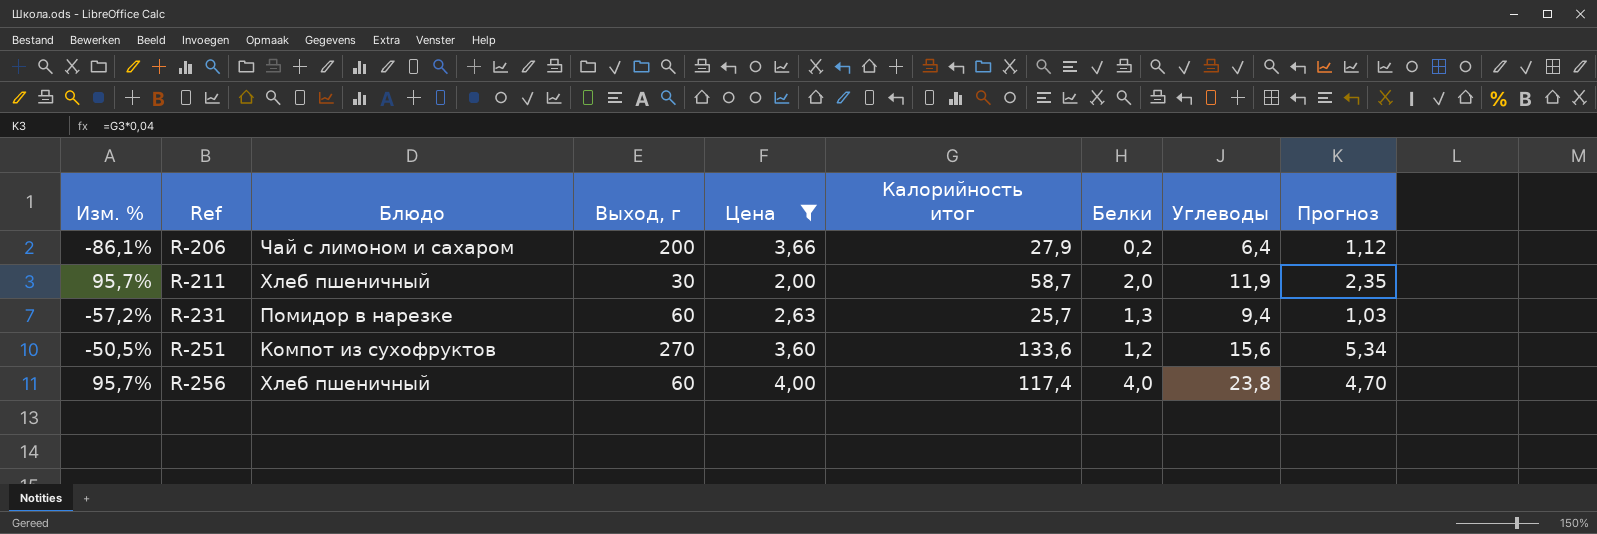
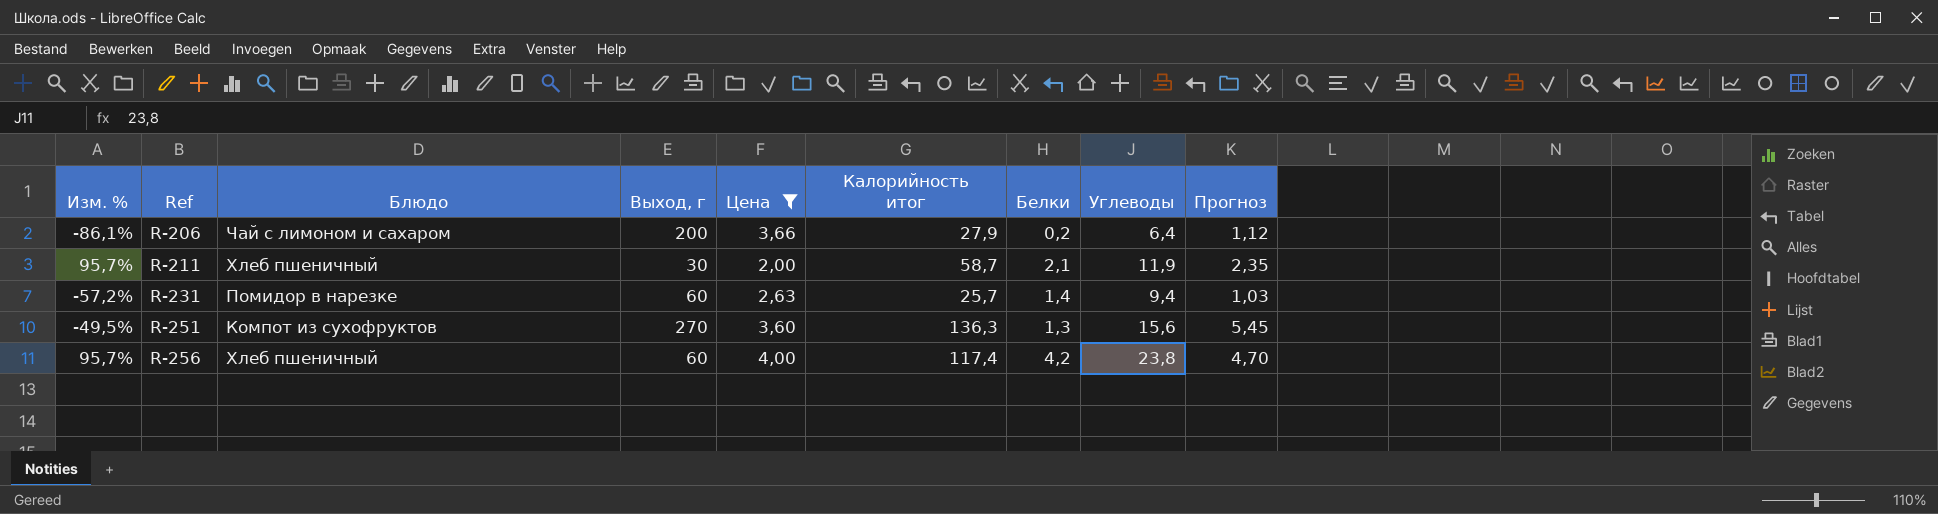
R-211 | Белки: 2,0 -> 2,1
R-231 | Белки: 1,3 -> 1,4
R-251 | Изм. %: -50,5% -> -49,5%
R-251 | Калорийность итог: 133,6 -> 136,3
R-251 | Белки: 1,2 -> 1,3
R-251 | Прогноз: 5,34 -> 5,45
R-256 | Белки: 4,0 -> 4,2

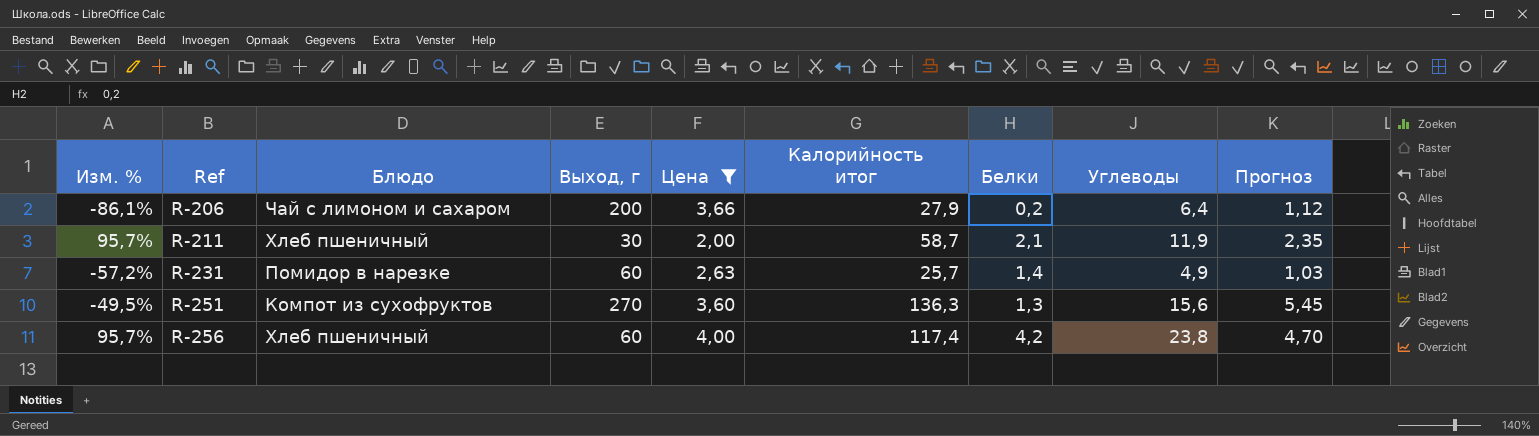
R-231 | Углеводы: 9,4 -> 4,9

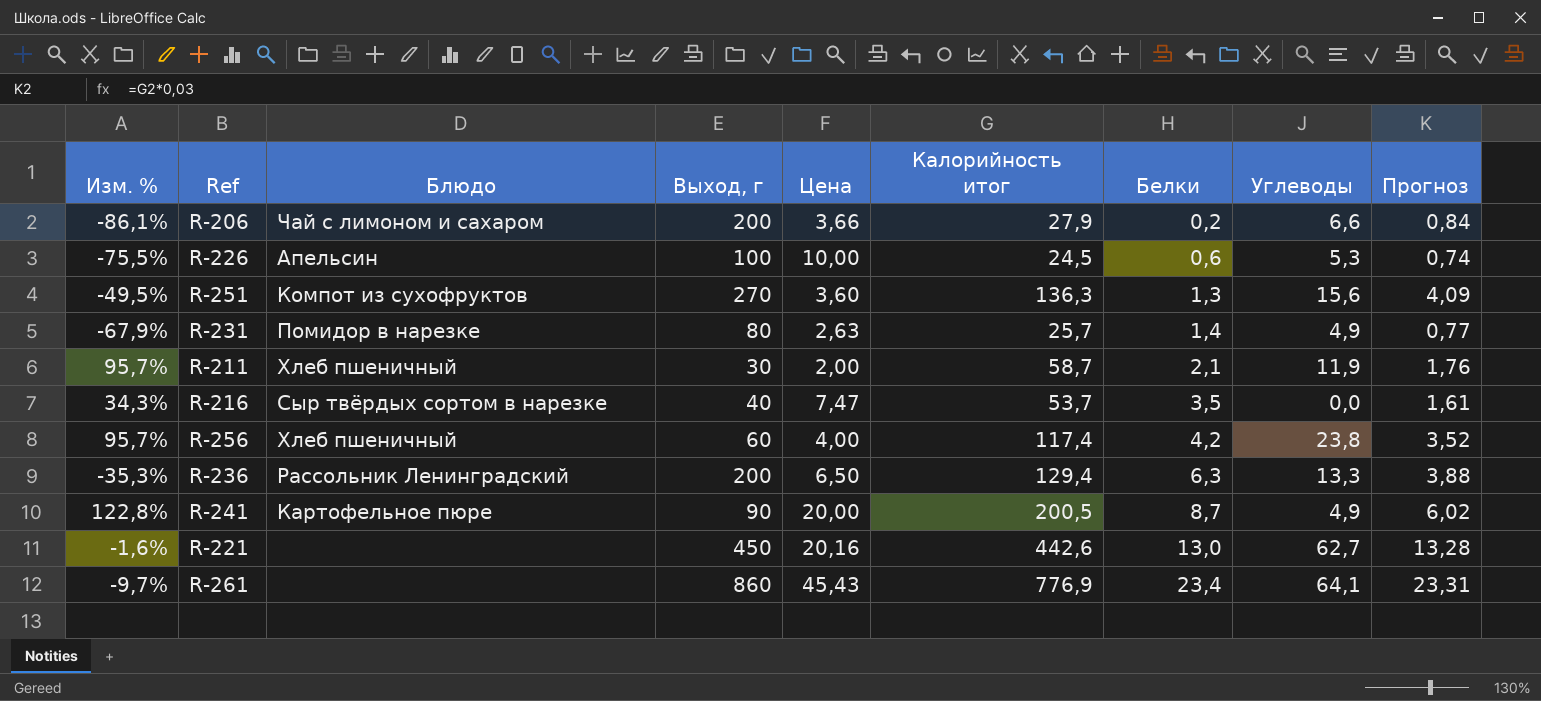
filter: Цена <= 4,00 -> none
row order: Ref ascending -> Белки ascending
column Прогноз | formula: [Калорийность итог] * 0,04 -> [Калорийность итог] * 0,03
R-206 | Углеводы: 6,4 -> 6,6
R-231 | Изм. %: -57,2% -> -67,9%
R-231 | Выход, г: 60 -> 80

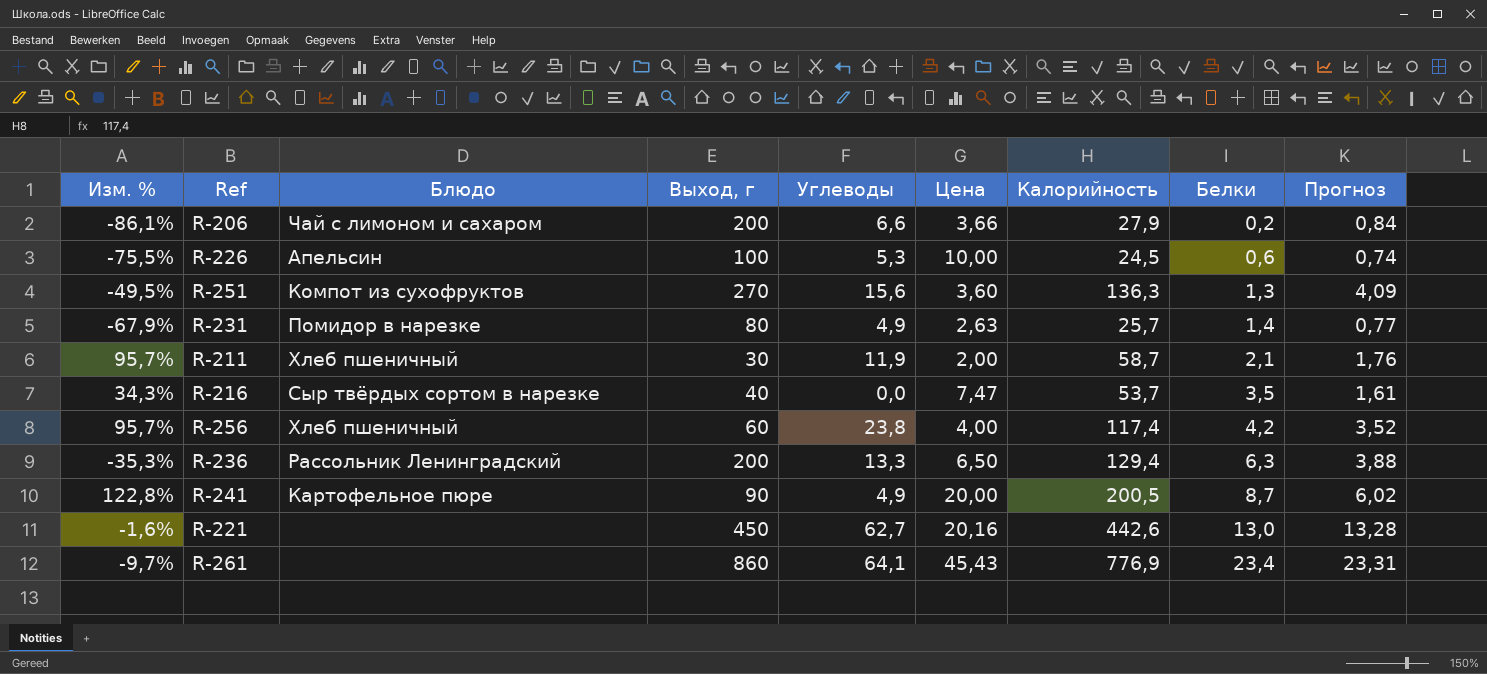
column Углеводы | position: 8 -> 5
column name: Калорийность итог -> Калорийность

